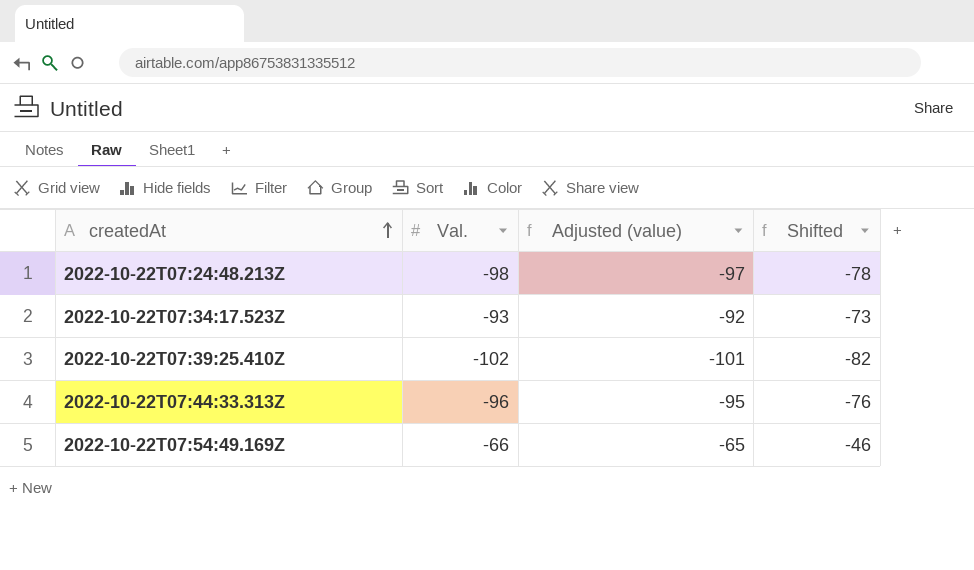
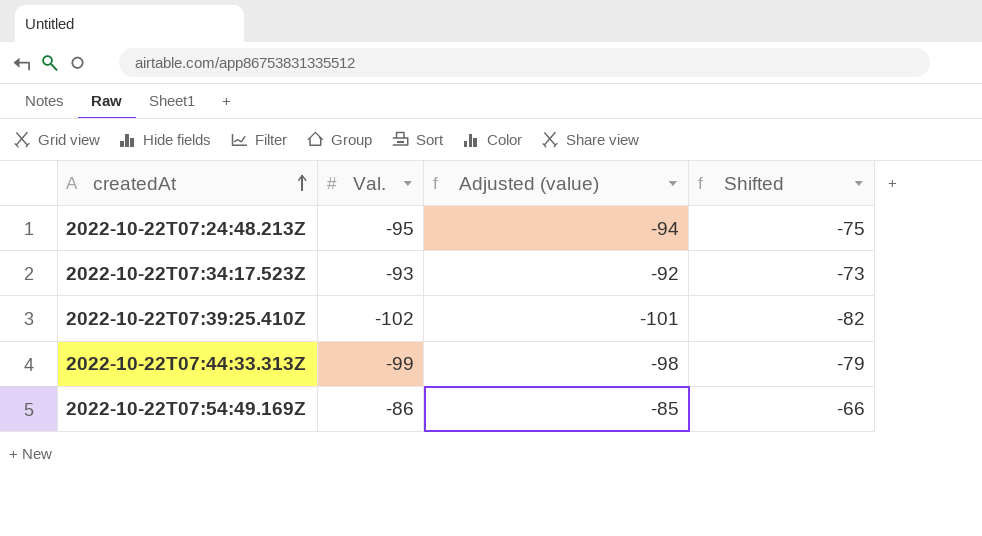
2022-10-22T07:24:48.213Z | Val.: -98 -> -95
2022-10-22T07:24:48.213Z | Adjusted (value): -97 -> -94
2022-10-22T07:24:48.213Z | Shifted: -78 -> -75
2022-10-22T07:44:33.313Z | Val.: -96 -> -99
2022-10-22T07:44:33.313Z | Adjusted (value): -95 -> -98
2022-10-22T07:44:33.313Z | Shifted: -76 -> -79
2022-10-22T07:54:49.169Z | Val.: -66 -> -86
2022-10-22T07:54:49.169Z | Adjusted (value): -65 -> -85
2022-10-22T07:54:49.169Z | Shifted: -46 -> -66

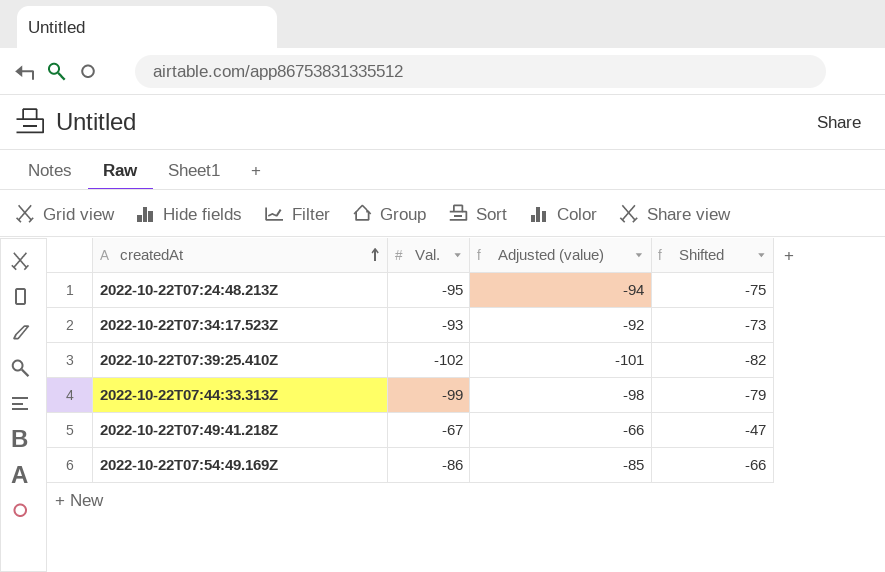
row 2022-10-22T07:49:41.218Z: none -> -67 | -66 | -47

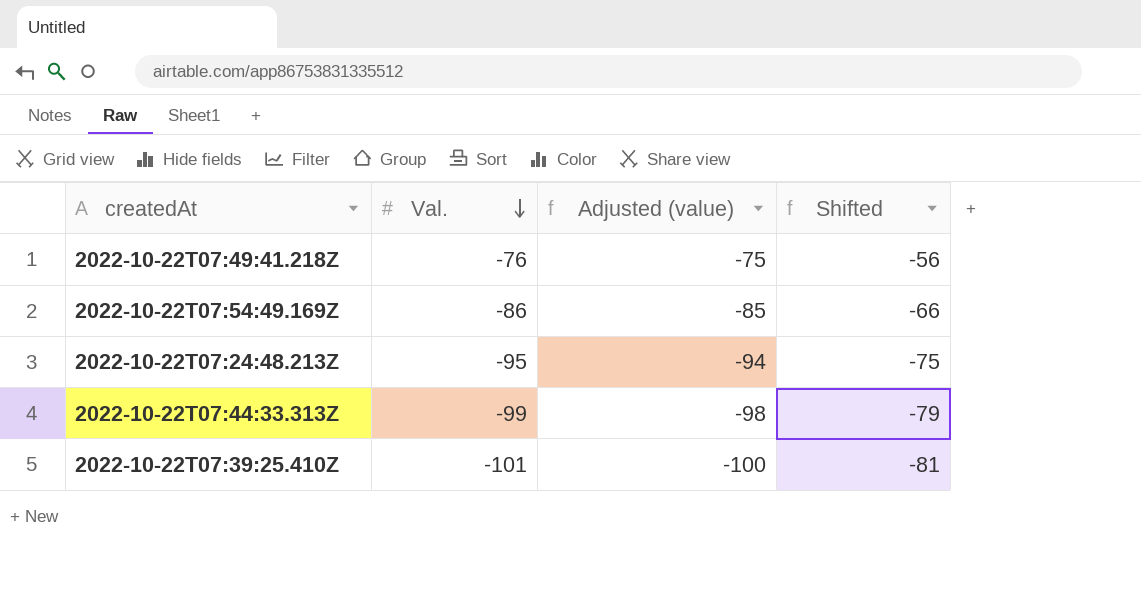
row order: createdAt ascending -> Val. descending
row 2022-10-22T07:34:17.523Z: -93 | -92 | -73 -> none
2022-10-22T07:49:41.218Z | Val.: -67 -> -76
2022-10-22T07:49:41.218Z | Adjusted (value): -66 -> -75
2022-10-22T07:49:41.218Z | Shifted: -47 -> -56
2022-10-22T07:39:25.410Z | Val.: -102 -> -101
2022-10-22T07:39:25.410Z | Adjusted (value): -101 -> -100
2022-10-22T07:39:25.410Z | Shifted: -82 -> -81

